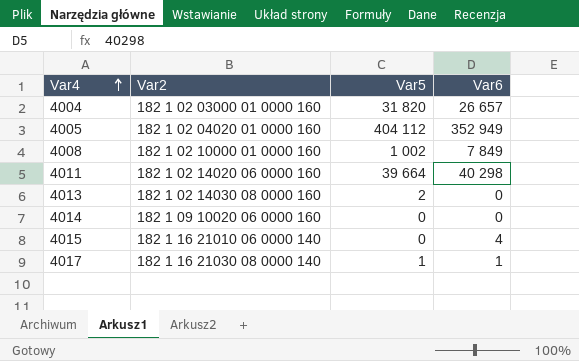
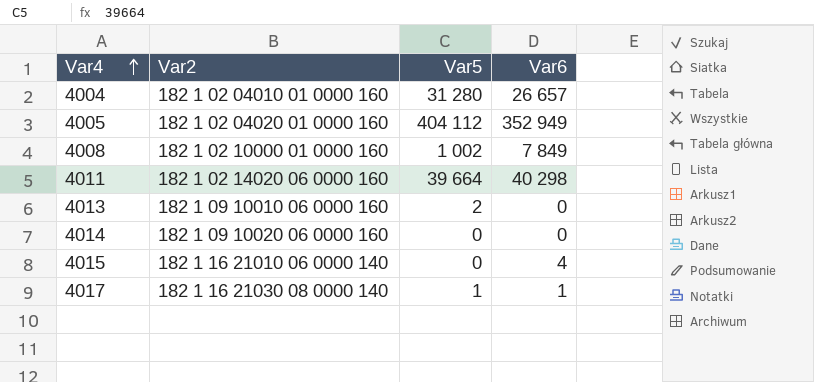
4004 | Var2: 182 1 02 03000 01 0000 160 -> 182 1 02 04010 01 0000 160
4004 | Var5: 31 820 -> 31 280
4013 | Var2: 182 1 02 14030 08 0000 160 -> 182 1 09 10010 06 0000 160

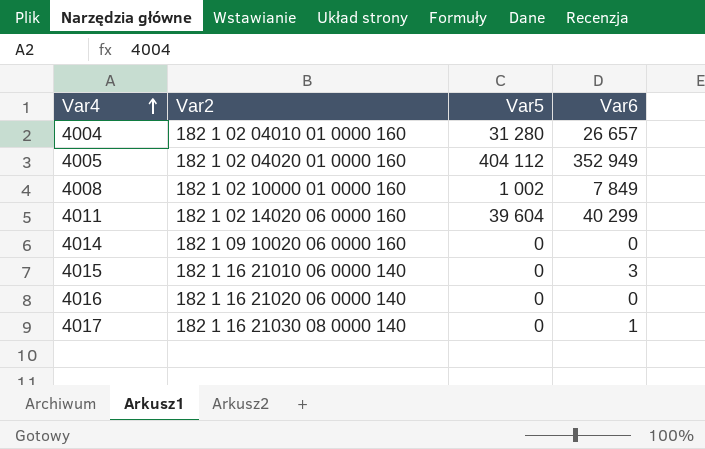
row 4013: 182 1 09 10010 06 0000 160 | 2 | 0 -> none
4011 | Var5: 39 664 -> 39 604
4011 | Var6: 40 298 -> 40 299
4015 | Var6: 4 -> 3
row 4016: none -> 182 1 16 21020 06 0000 140 | 0 | 0
4017 | Var5: 1 -> 0

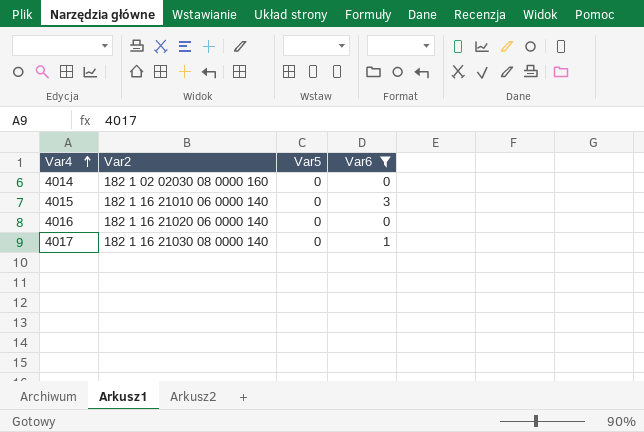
filter: none -> Var6 <= 3
4014 | Var2: 182 1 09 10020 06 0000 160 -> 182 1 02 02030 08 0000 160

